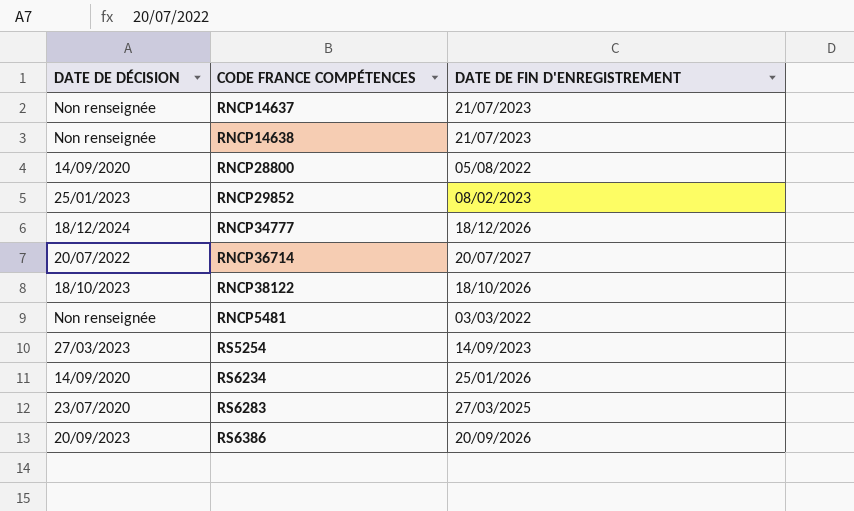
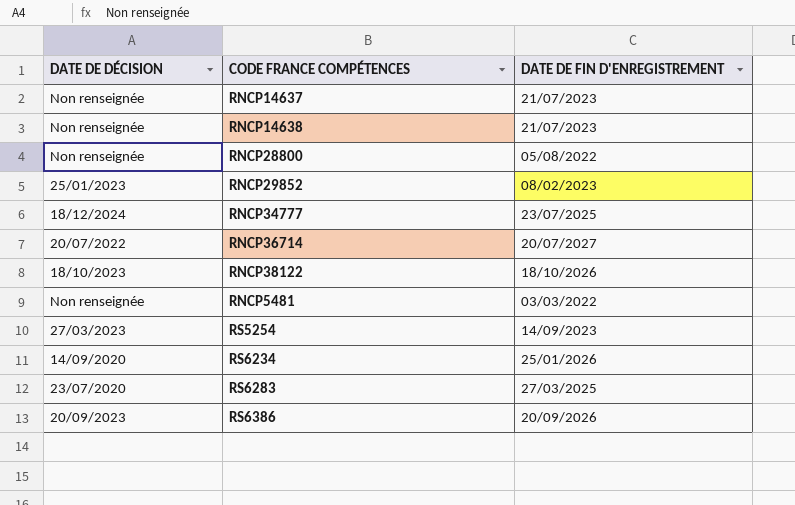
RNCP28800 | DATE DE DÉCISION: 14/09/2020 -> Non renseignée
RNCP34777 | DATE DE FIN D'ENREGISTREMENT: 18/12/2026 -> 23/07/2025

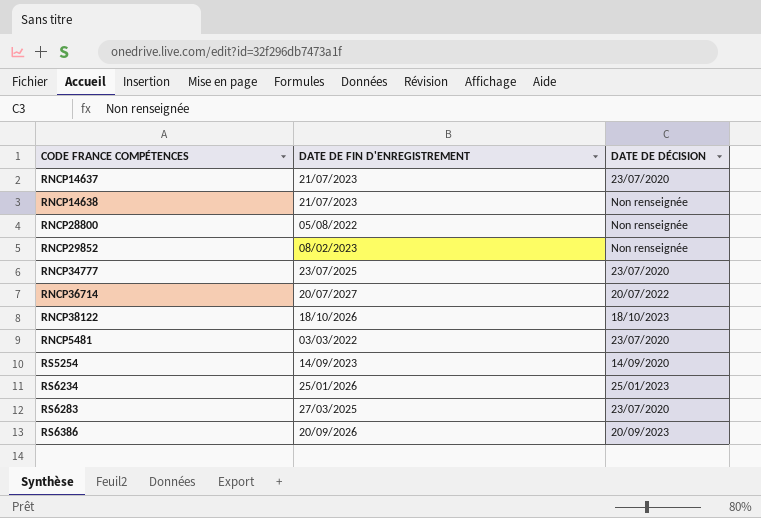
column DATE DE DÉCISION | position: 1 -> 3
RNCP14637 | DATE DE DÉCISION: Non renseignée -> 23/07/2020
RNCP29852 | DATE DE DÉCISION: 25/01/2023 -> Non renseignée
RNCP34777 | DATE DE DÉCISION: 18/12/2024 -> 23/07/2020
RNCP5481 | DATE DE DÉCISION: Non renseignée -> 23/07/2020
RS5254 | DATE DE DÉCISION: 27/03/2023 -> 14/09/2020
RS6234 | DATE DE DÉCISION: 14/09/2020 -> 25/01/2023

